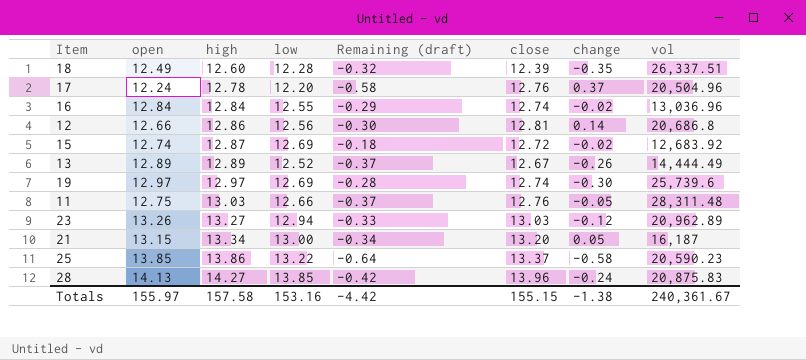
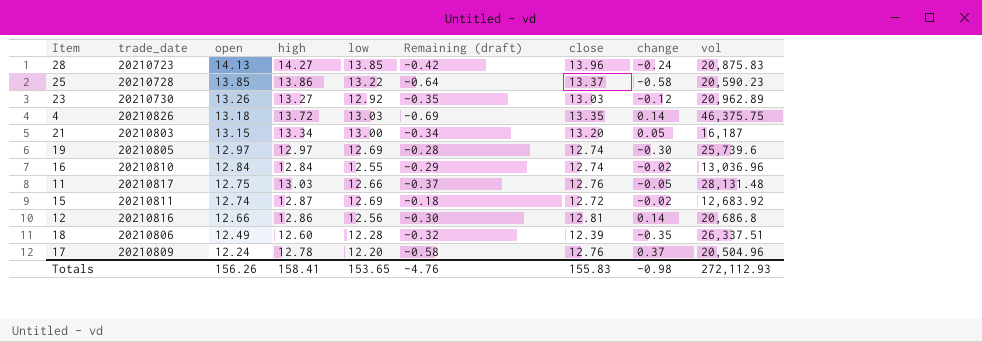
row order: high ascending -> open descending
column trade_date | position: none -> 2
row 13: 12.89 | 12.89 | 12.52 | -0.37 | 12.67 | -0.26 | 14,444.49 -> none
23 | low: 12.94 -> 12.92
23 | Remaining (draft): -0.33 -> -0.35
row 4: none -> 20210826 | 13.18 | 13.72 | 13.03 | -0.69 | 13.35 | 0.14 | 46,375.75
11 | vol: 28,311.48 -> 28,131.48
Totals | open: 155.97 -> 156.26
Totals | high: 157.58 -> 158.41
Totals | low: 153.16 -> 153.65
Totals | Remaining (draft): -4.42 -> -4.76
Totals | close: 155.15 -> 155.83
Totals | change: -1.38 -> -0.98
Totals | vol: 240,361.67 -> 272,112.93

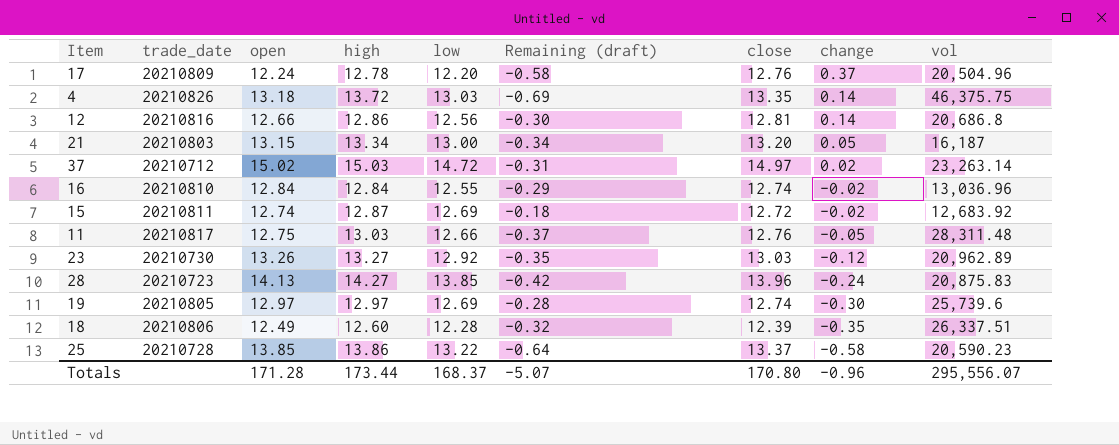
row order: open descending -> change descending
row 37: none -> 20210712 | 15.02 | 15.03 | 14.72 | -0.31 | 14.97 | 0.02 | 23,263.14
11 | vol: 28,131.48 -> 28,311.48
Totals | open: 156.26 -> 171.28
Totals | high: 158.41 -> 173.44
Totals | low: 153.65 -> 168.37
Totals | Remaining (draft): -4.76 -> -5.07
Totals | close: 155.83 -> 170.80
Totals | change: -0.98 -> -0.96
Totals | vol: 272,112.93 -> 295,556.07

